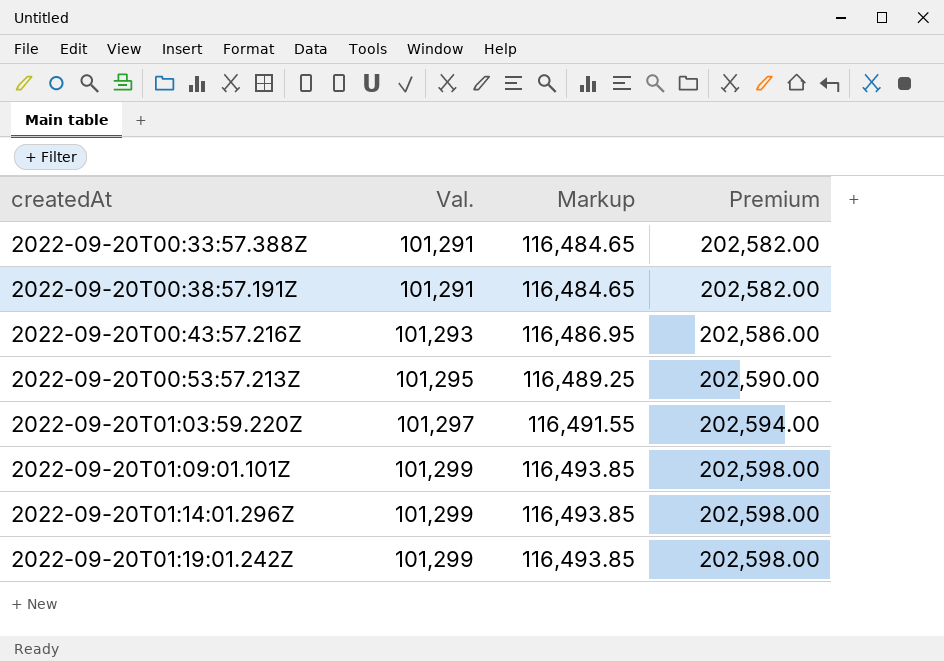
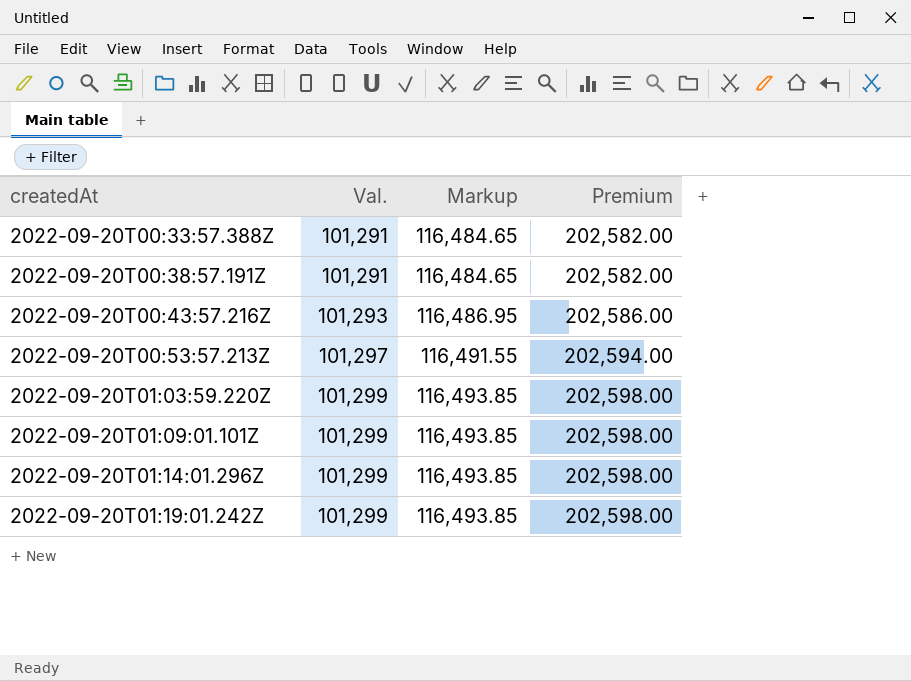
2022-09-20T00:53:57.213Z | Val.: 101,295 -> 101,297
2022-09-20T00:53:57.213Z | Markup: 116,489.25 -> 116,491.55
2022-09-20T00:53:57.213Z | Premium: 202,590.00 -> 202,594.00
2022-09-20T01:03:59.220Z | Val.: 101,297 -> 101,299
2022-09-20T01:03:59.220Z | Markup: 116,491.55 -> 116,493.85
2022-09-20T01:03:59.220Z | Premium: 202,594.00 -> 202,598.00

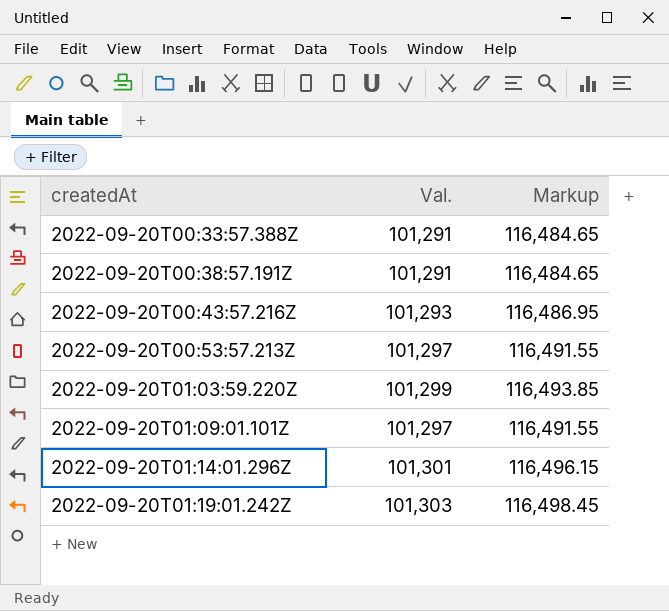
column Premium | formula: [Val.] * 2 -> none
2022-09-20T01:09:01.101Z | Val.: 101,299 -> 101,297
2022-09-20T01:09:01.101Z | Markup: 116,493.85 -> 116,491.55
2022-09-20T01:14:01.296Z | Val.: 101,299 -> 101,301
2022-09-20T01:14:01.296Z | Markup: 116,493.85 -> 116,496.15
2022-09-20T01:19:01.242Z | Val.: 101,299 -> 101,303
2022-09-20T01:19:01.242Z | Markup: 116,493.85 -> 116,498.45

